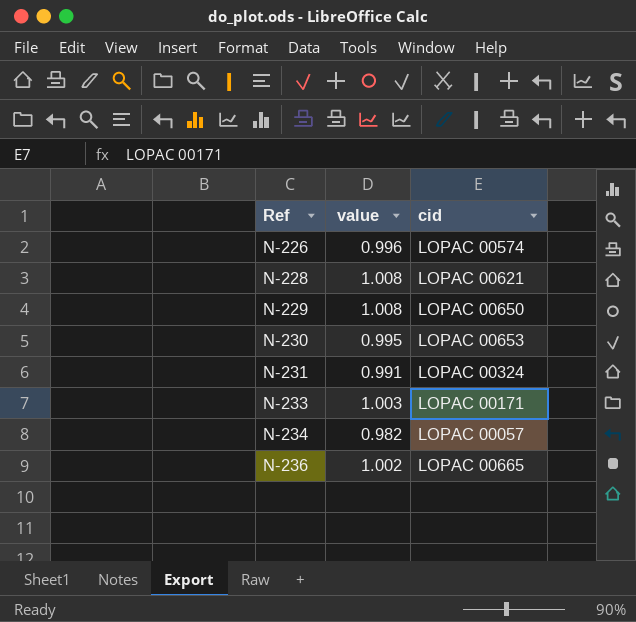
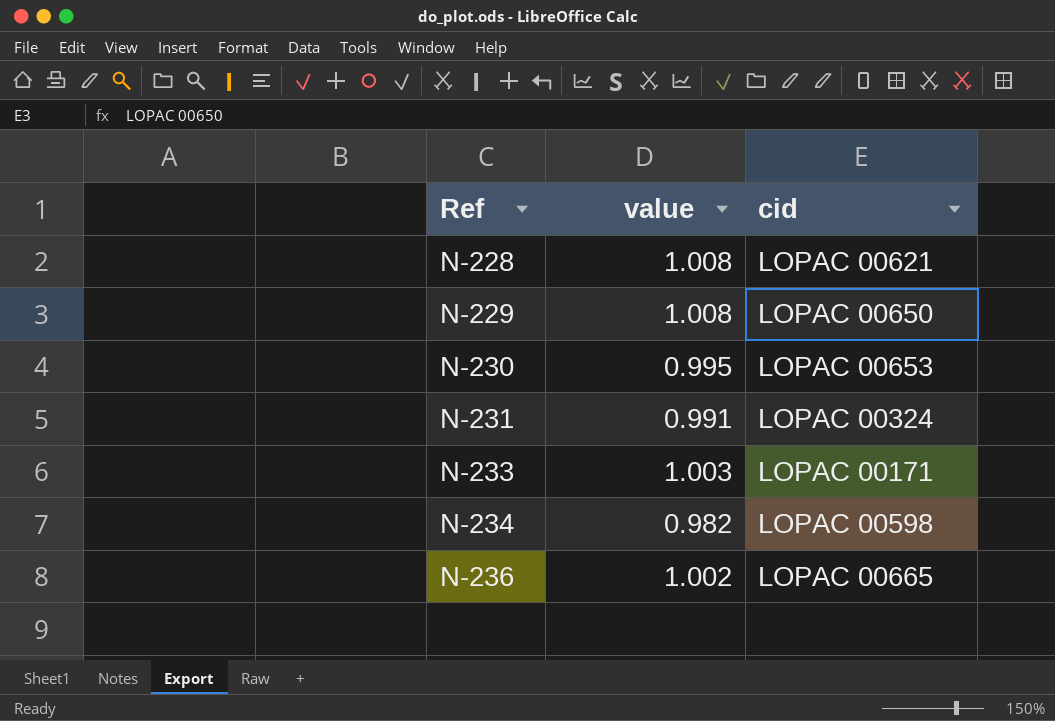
row N-226: 0.996 | LOPAC 00574 -> none
N-234 | cid: LOPAC 00057 -> LOPAC 00598

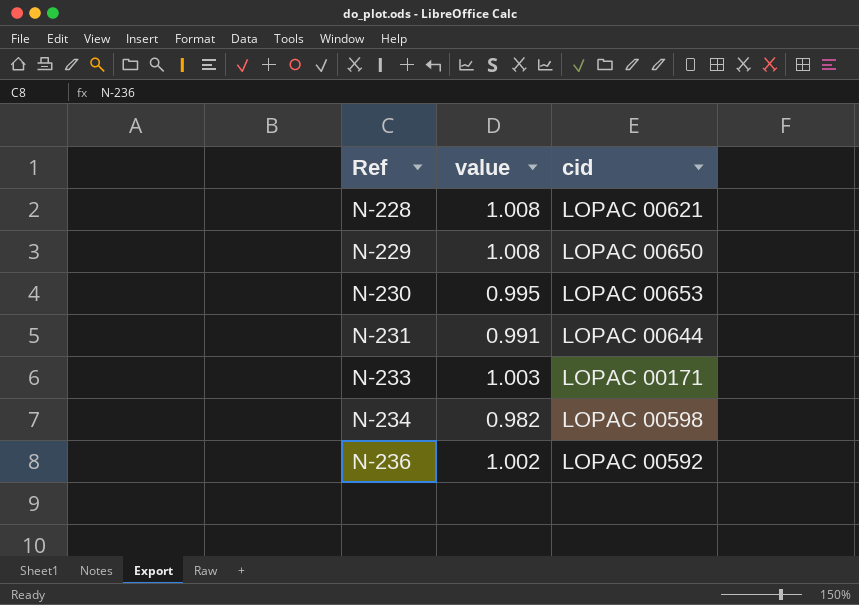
N-231 | cid: LOPAC 00324 -> LOPAC 00644
N-236 | cid: LOPAC 00665 -> LOPAC 00592

